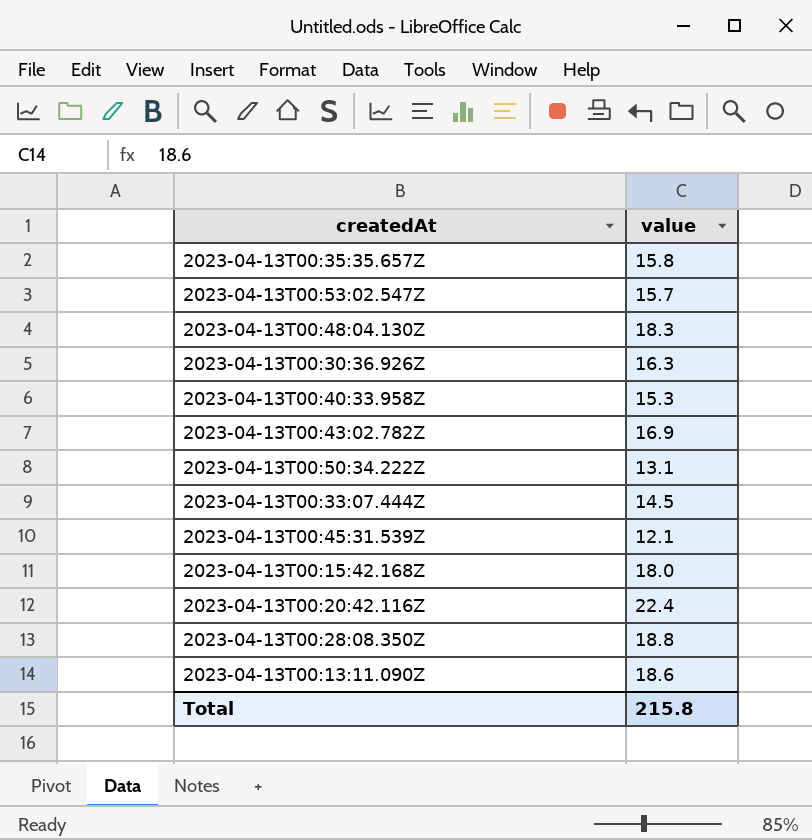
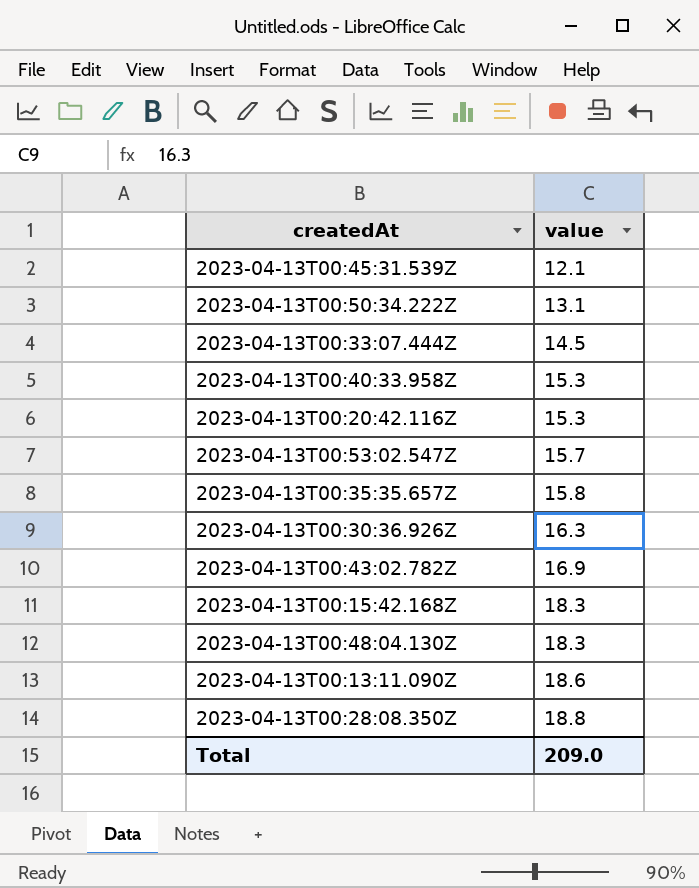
row order: none -> value ascending
2023-04-13T00:20:42.116Z | value: 22.4 -> 15.3
2023-04-13T00:15:42.168Z | value: 18.0 -> 18.3
Total | value: 215.8 -> 209.0

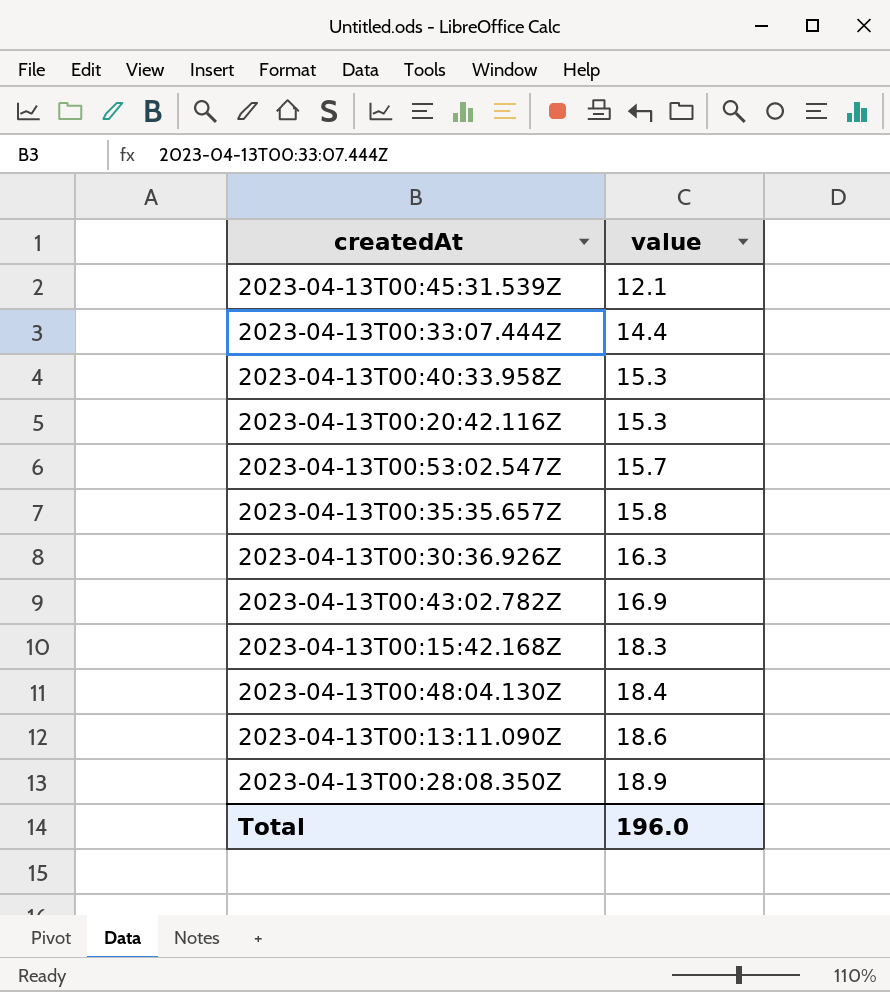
row 2023-04-13T00:50:34.222Z: 13.1 -> none
2023-04-13T00:33:07.444Z | value: 14.5 -> 14.4
2023-04-13T00:48:04.130Z | value: 18.3 -> 18.4
2023-04-13T00:28:08.350Z | value: 18.8 -> 18.9
Total | value: 209.0 -> 196.0

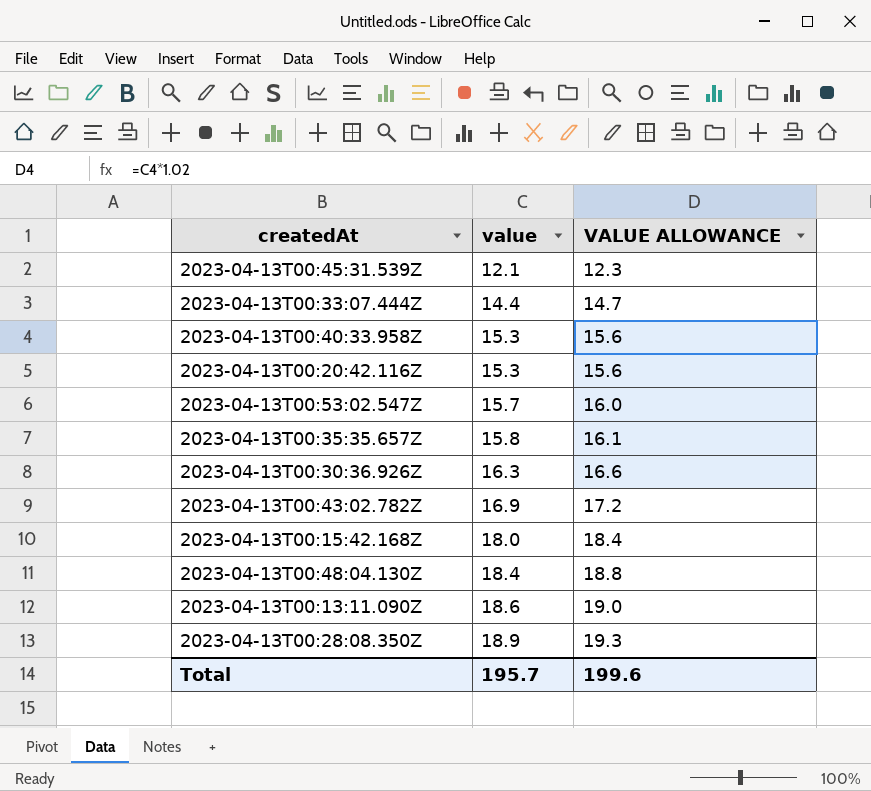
column VALUE ALLOWANCE | formula: none -> [value] * 1.02
2023-04-13T00:15:42.168Z | value: 18.3 -> 18.0
Total | value: 196.0 -> 195.7

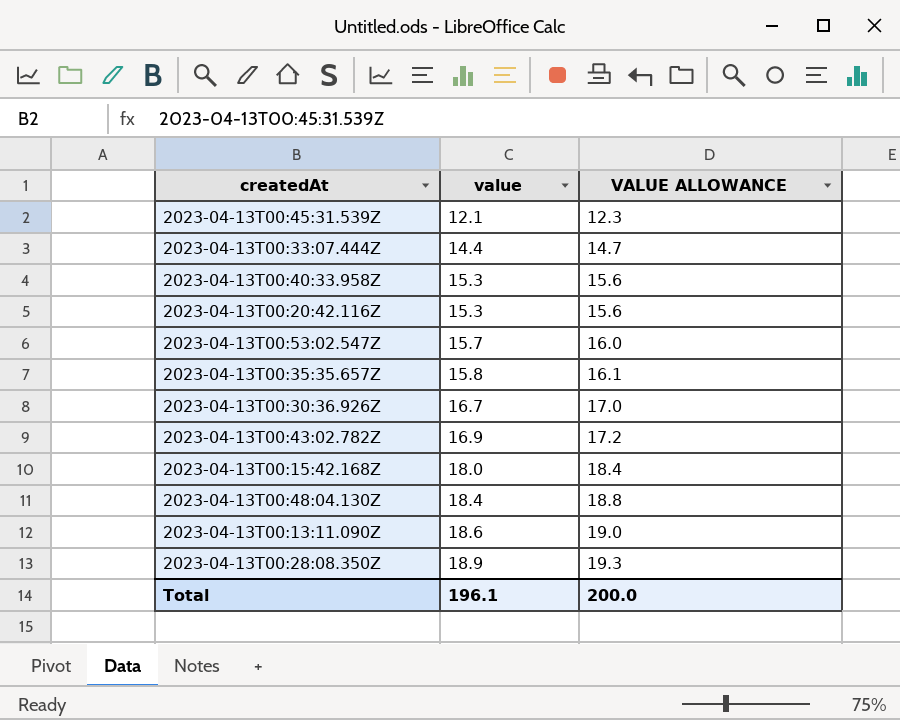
2023-04-13T00:30:36.926Z | value: 16.3 -> 16.7
2023-04-13T00:30:36.926Z | VALUE ALLOWANCE: 16.6 -> 17.0
Total | value: 195.7 -> 196.1
Total | VALUE ALLOWANCE: 199.6 -> 200.0

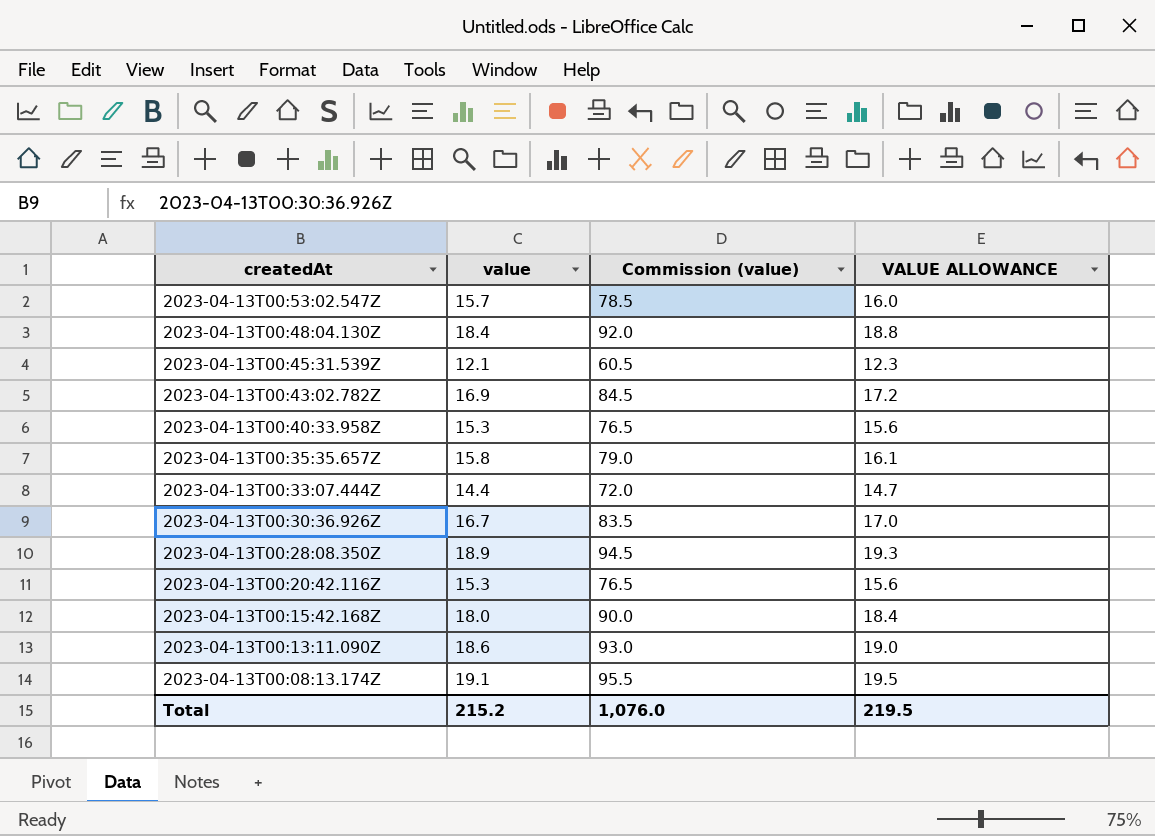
row order: value ascending -> createdAt descending
column Commission (value) | formula: none -> [value] * 5
row 2023-04-13T00:08:13.174Z: none -> 19.1 | 95.5 | 19.5
Total | value: 196.1 -> 215.2
Total | VALUE ALLOWANCE: 200.0 -> 219.5

